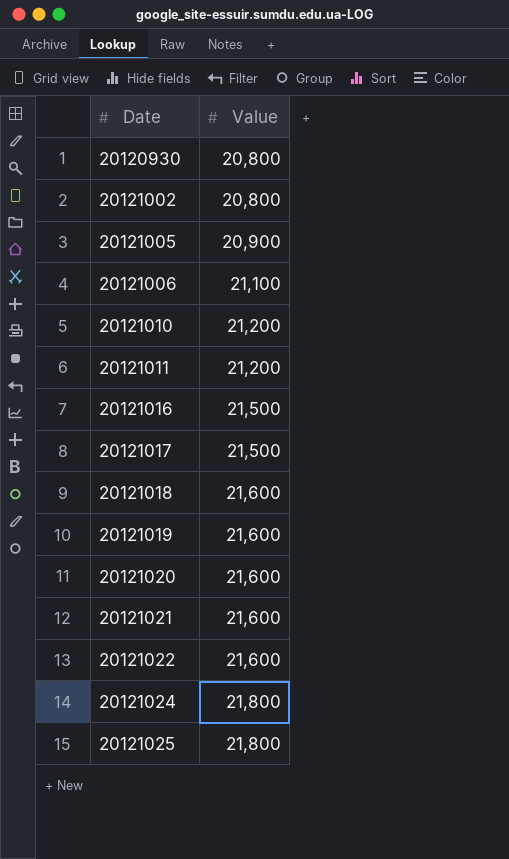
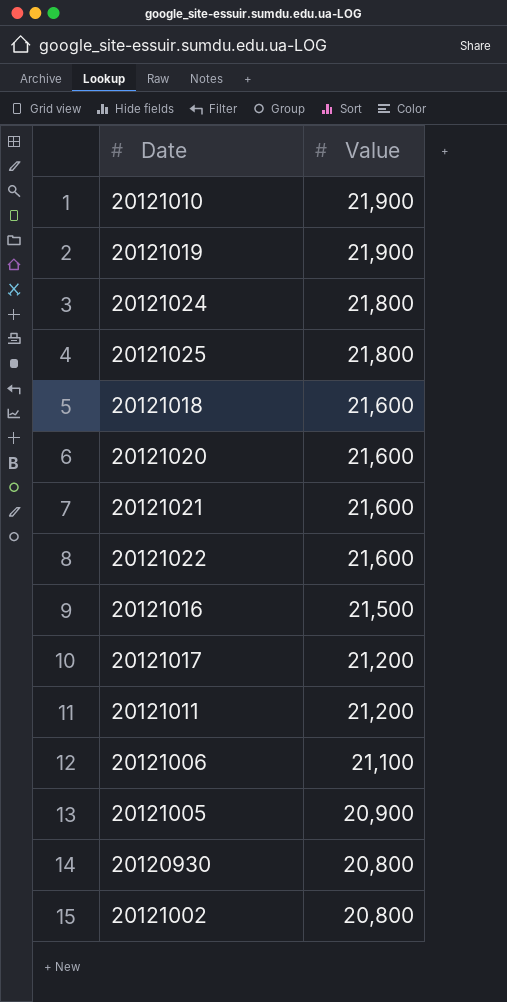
row order: Date ascending -> Value descending
20121010 | Value: 21,200 -> 21,900
20121019 | Value: 21,600 -> 21,900
20121017 | Value: 21,500 -> 21,200

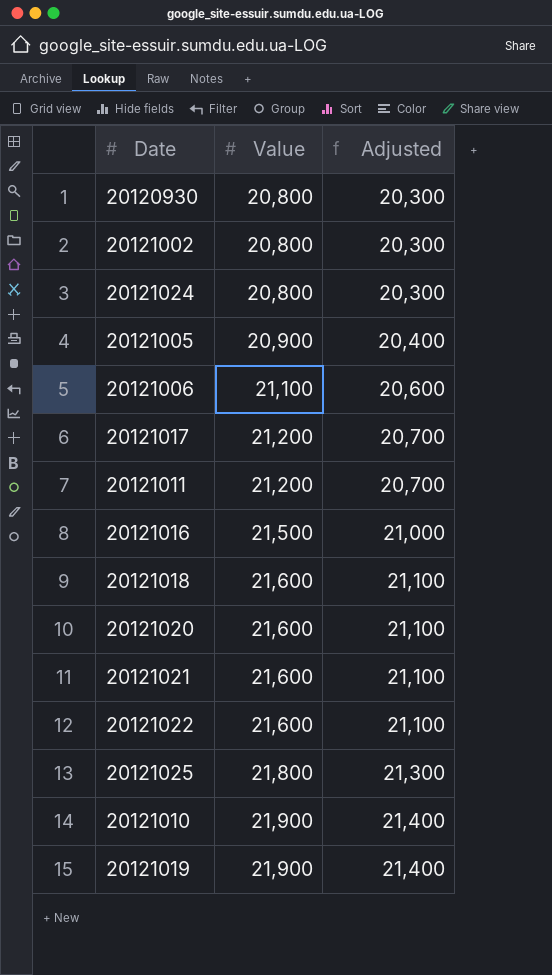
row order: Value descending -> Value ascending
column Adjusted | formula: none -> [Value] - 500
20121024 | Value: 21,800 -> 20,800

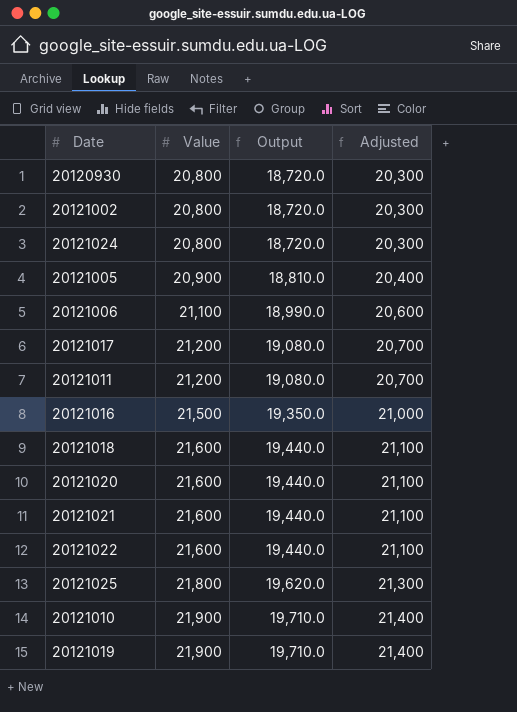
column Output | formula: none -> [Value] * 0.9

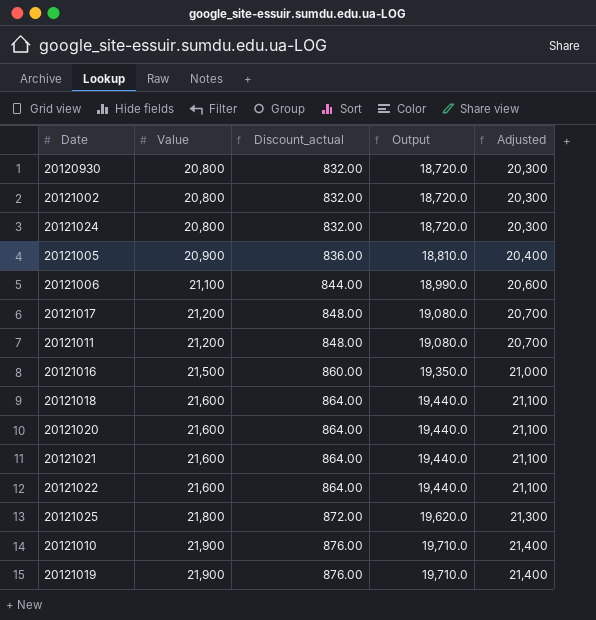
column Discount_actual | formula: none -> [Value] * 0.04

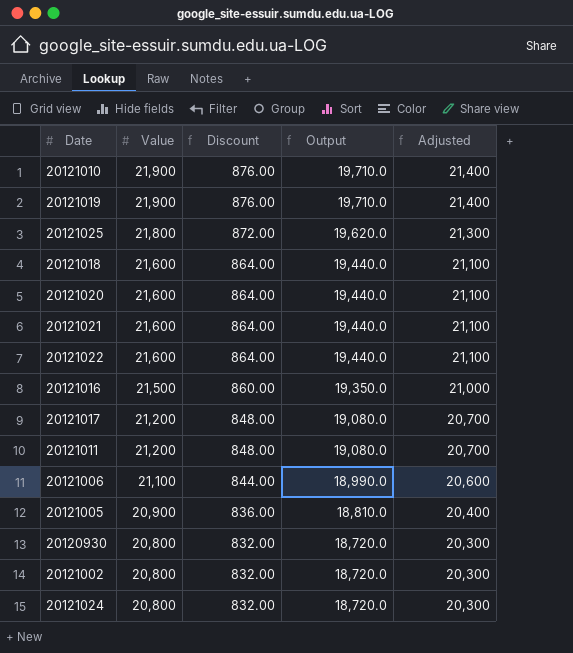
row order: Value ascending -> Value descending
column name: Discount_actual -> Discount

